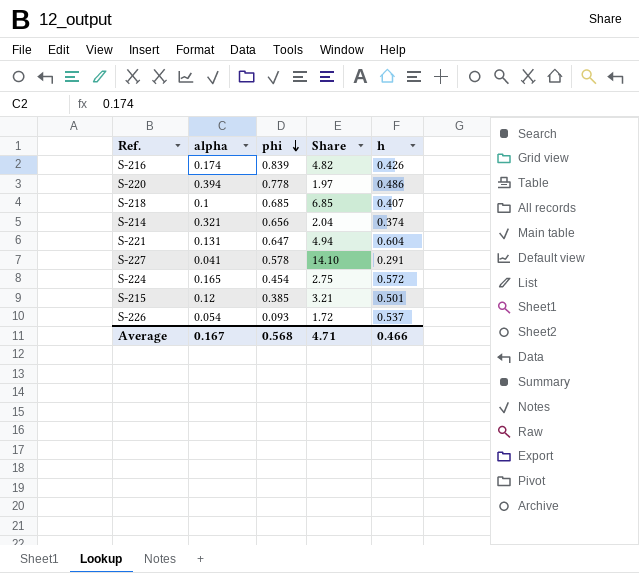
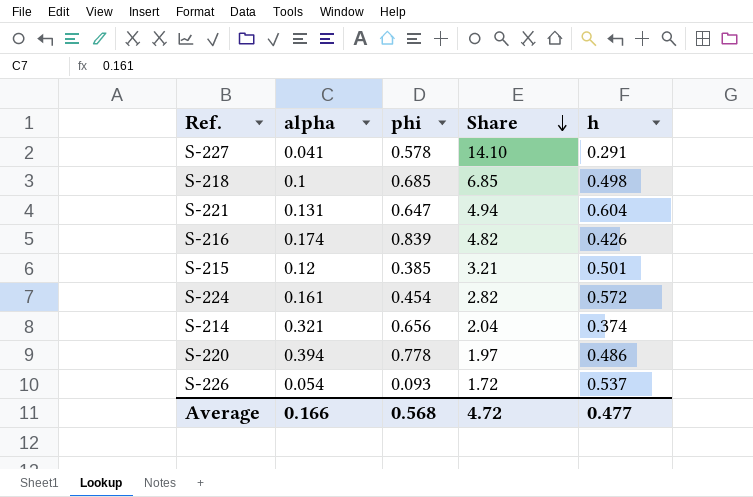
row order: phi descending -> Share descending
S-218 | h: 0.407 -> 0.498
S-224 | alpha: 0.165 -> 0.161
S-224 | Share: 2.75 -> 2.82
Average | alpha: 0.167 -> 0.166
Average | Share: 4.71 -> 4.72
Average | h: 0.466 -> 0.477

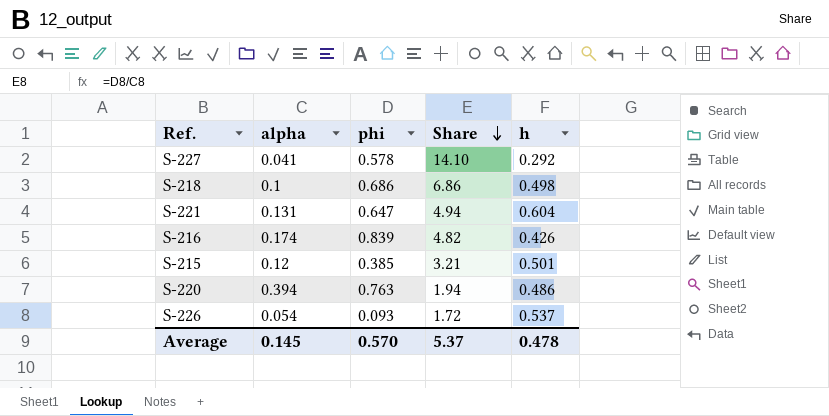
row S-224: 0.161 | 0.454 | 2.82 | 0.572 -> none
row S-214: 0.321 | 0.656 | 2.04 | 0.374 -> none
S-227 | h: 0.291 -> 0.292
S-218 | phi: 0.685 -> 0.686
S-218 | Share: 6.85 -> 6.86
S-220 | phi: 0.778 -> 0.763
S-220 | Share: 1.97 -> 1.94
Average | alpha: 0.166 -> 0.145
Average | phi: 0.568 -> 0.570
Average | Share: 4.72 -> 5.37
Average | h: 0.477 -> 0.478

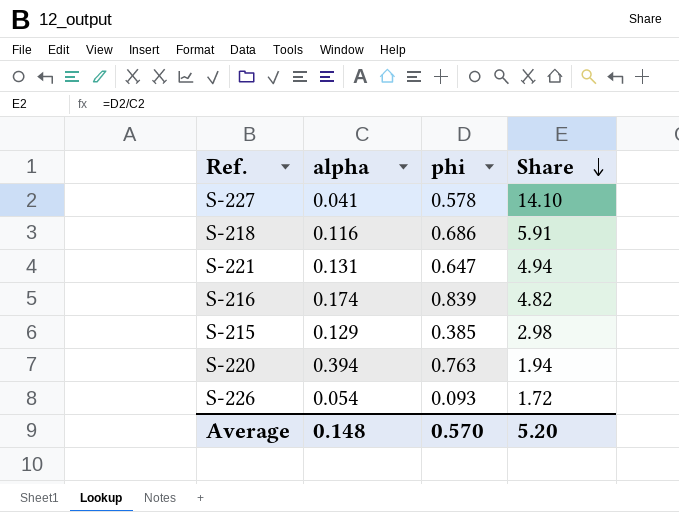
column h | position: 5 -> none
S-218 | alpha: 0.1 -> 0.116
S-218 | Share: 6.86 -> 5.91
S-215 | alpha: 0.12 -> 0.129
S-215 | Share: 3.21 -> 2.98
Average | alpha: 0.145 -> 0.148
Average | Share: 5.37 -> 5.20

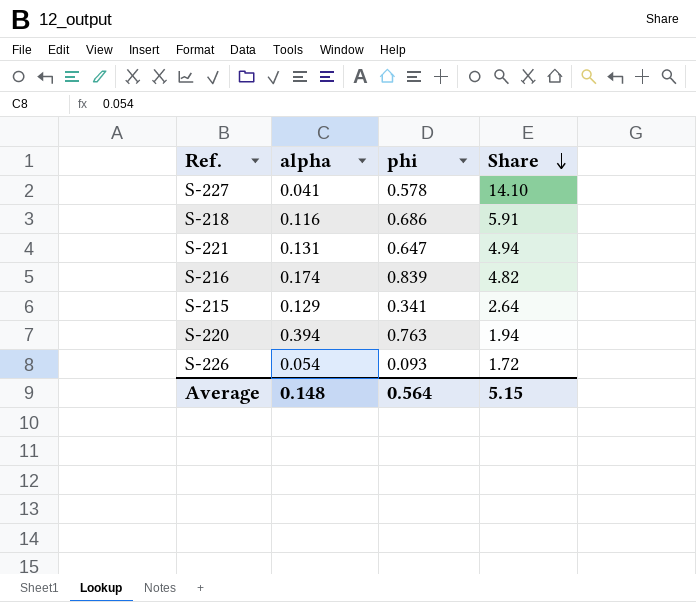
S-215 | phi: 0.385 -> 0.341
S-215 | Share: 2.98 -> 2.64
Average | phi: 0.570 -> 0.564
Average | Share: 5.20 -> 5.15

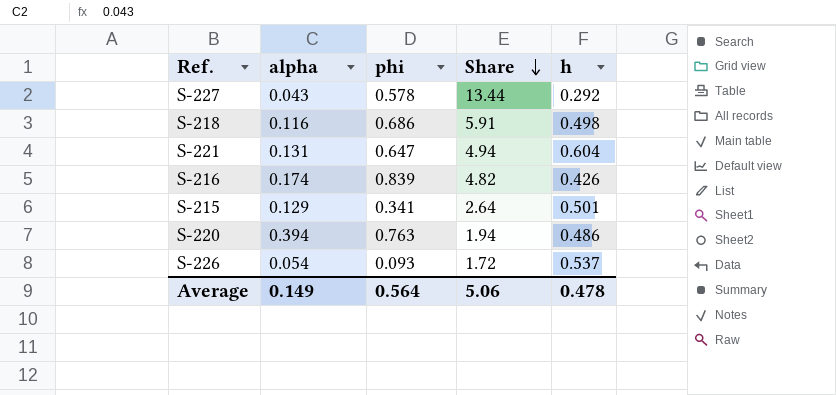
column h | position: none -> 5
S-227 | alpha: 0.041 -> 0.043
S-227 | Share: 14.10 -> 13.44
Average | alpha: 0.148 -> 0.149
Average | Share: 5.15 -> 5.06

